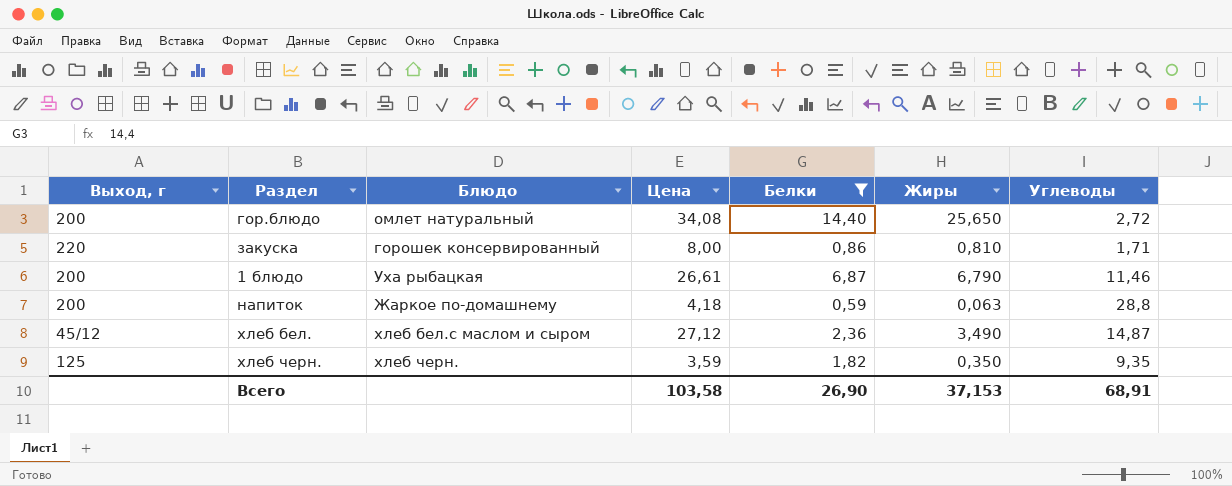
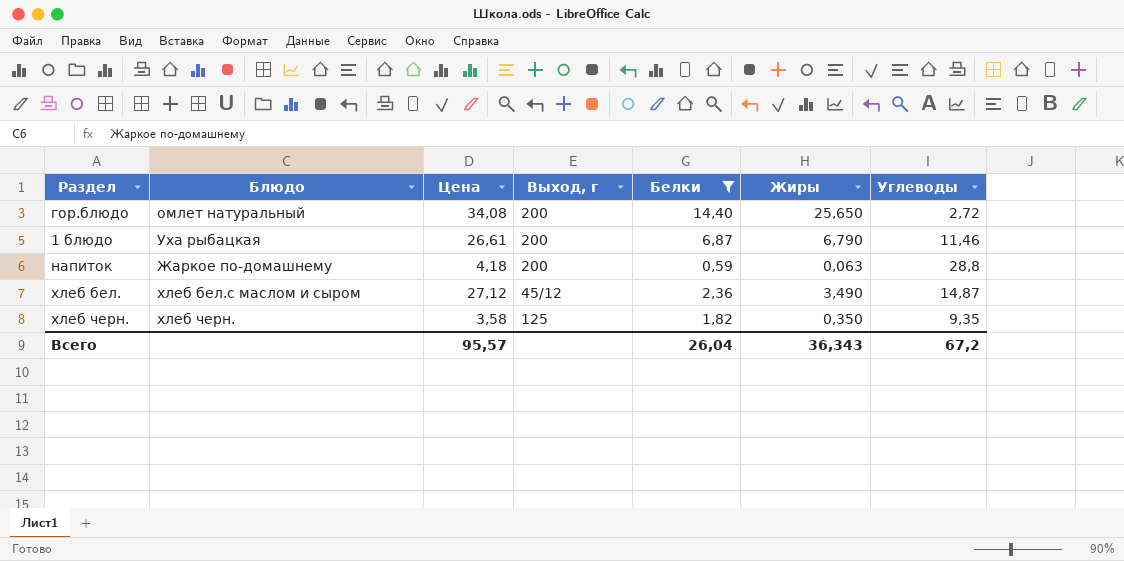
column Выход, г | position: 1 -> 4
row закуска: 220 | горошек консервированный | 8,00 | 0,86 | 0,810 | 1,71 -> none
хлеб черн. | Цена: 3,59 -> 3,58
Всего | Цена: 103,58 -> 95,57
Всего | Белки: 26,90 -> 26,04
Всего | Жиры: 37,153 -> 36,343
Всего | Углеводы: 68,91 -> 67,2

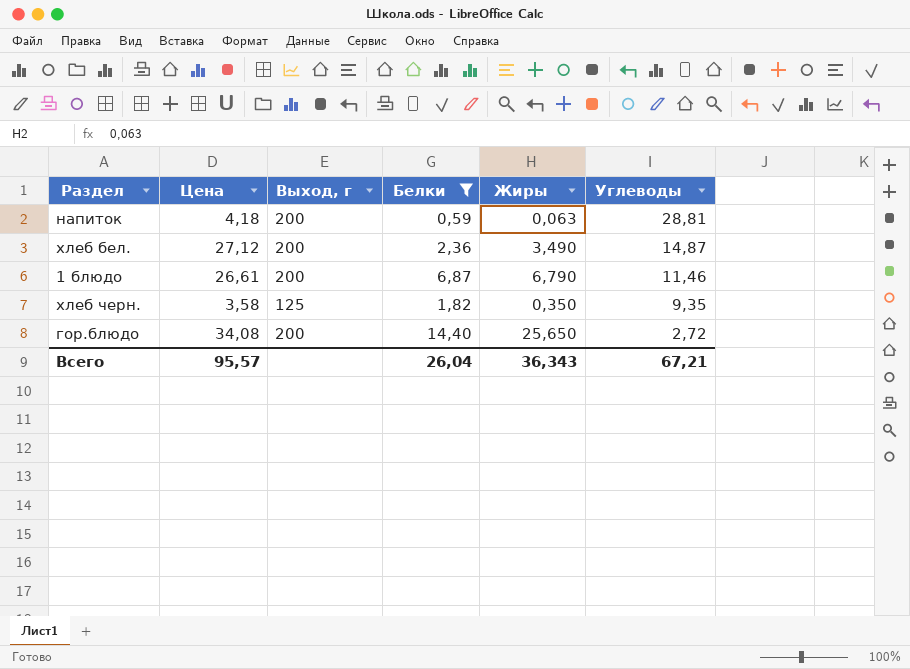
row order: none -> Углеводы descending
column Блюдо | position: 2 -> none
напиток | Углеводы: 28,8 -> 28,81
хлеб бел. | Выход, г: 45/12 -> 200
Всего | Углеводы: 67,2 -> 67,21

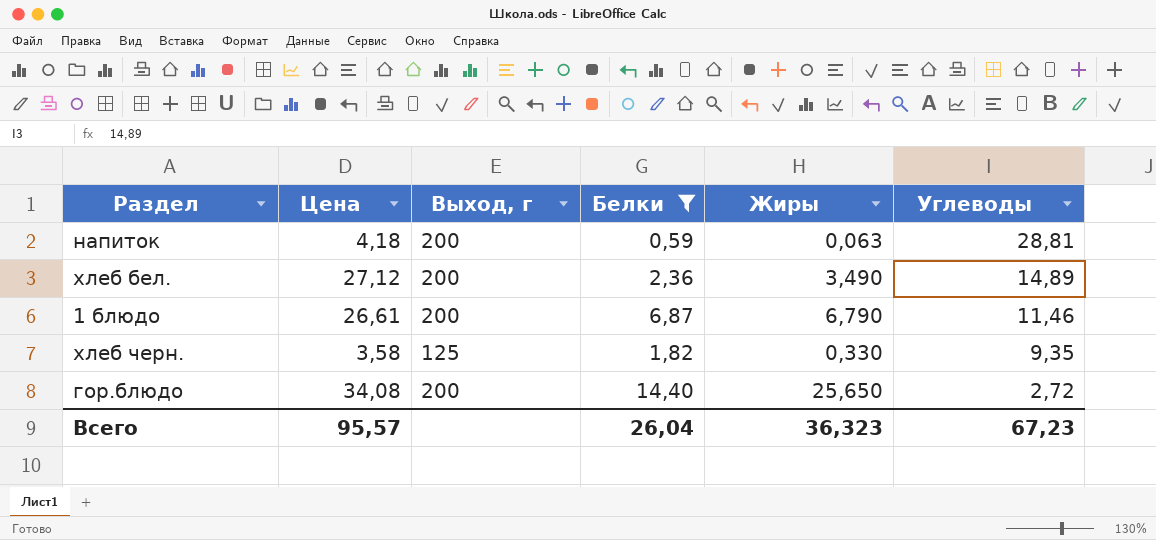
хлеб бел. | Углеводы: 14,87 -> 14,89
хлеб черн. | Жиры: 0,350 -> 0,330
Всего | Жиры: 36,343 -> 36,323
Всего | Углеводы: 67,21 -> 67,23

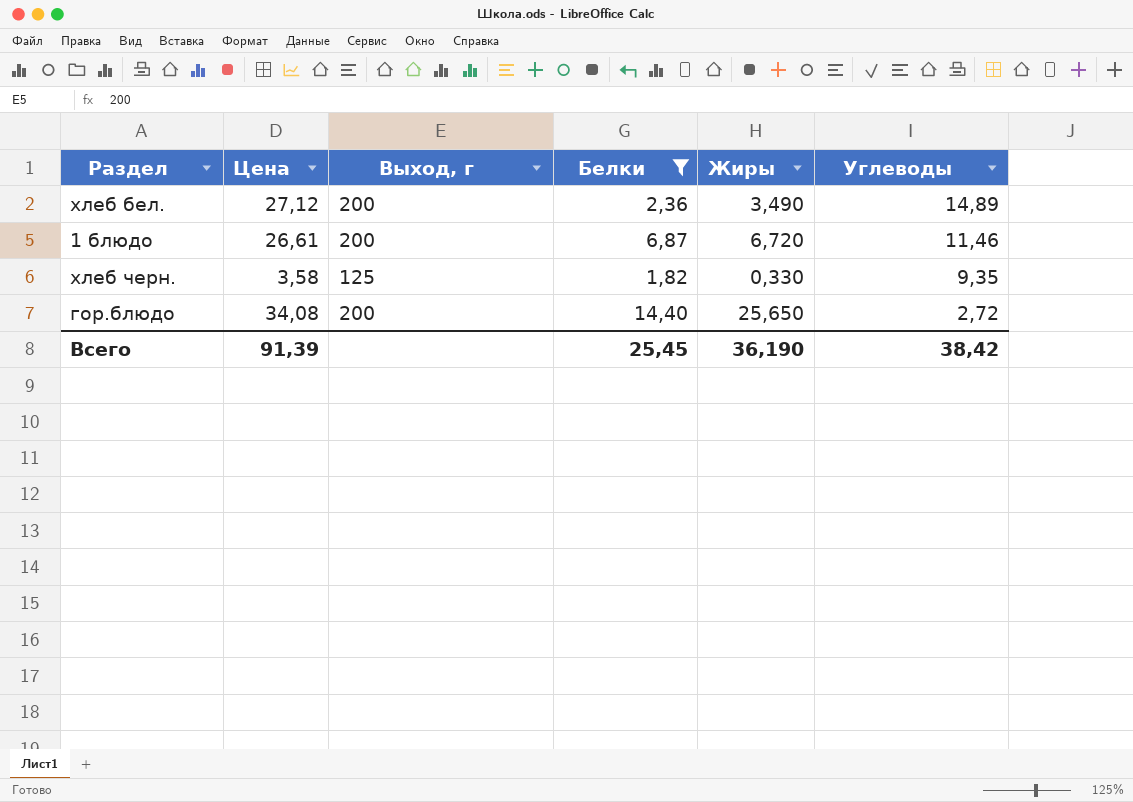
row напиток: 4,18 | 200 | 0,59 | 0,063 | 28,81 -> none
1 блюдо | Жиры: 6,790 -> 6,720
Всего | Цена: 95,57 -> 91,39
Всего | Белки: 26,04 -> 25,45
Всего | Жиры: 36,323 -> 36,190
Всего | Углеводы: 67,23 -> 38,42

